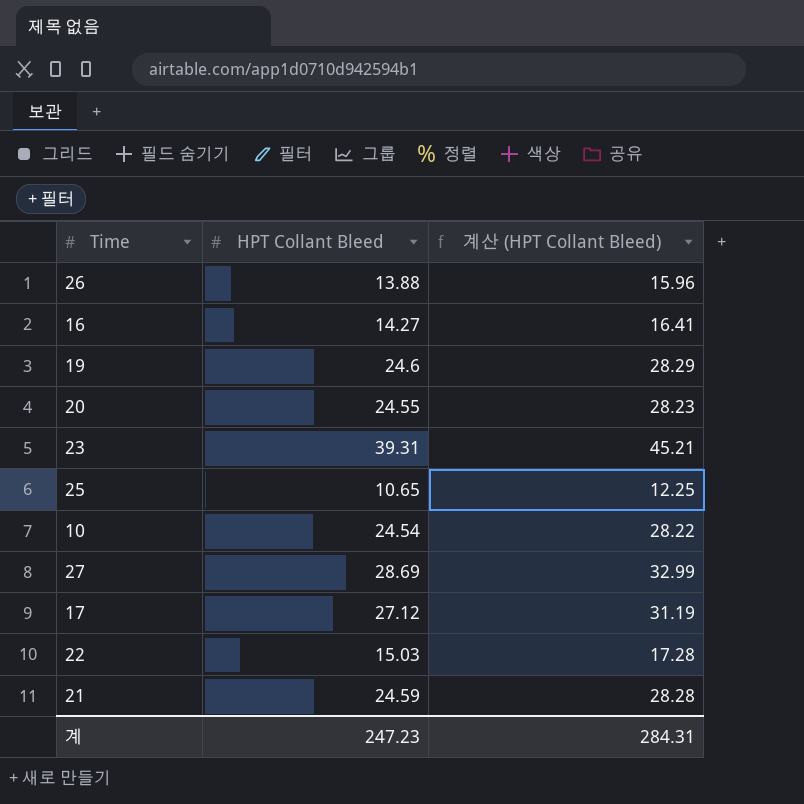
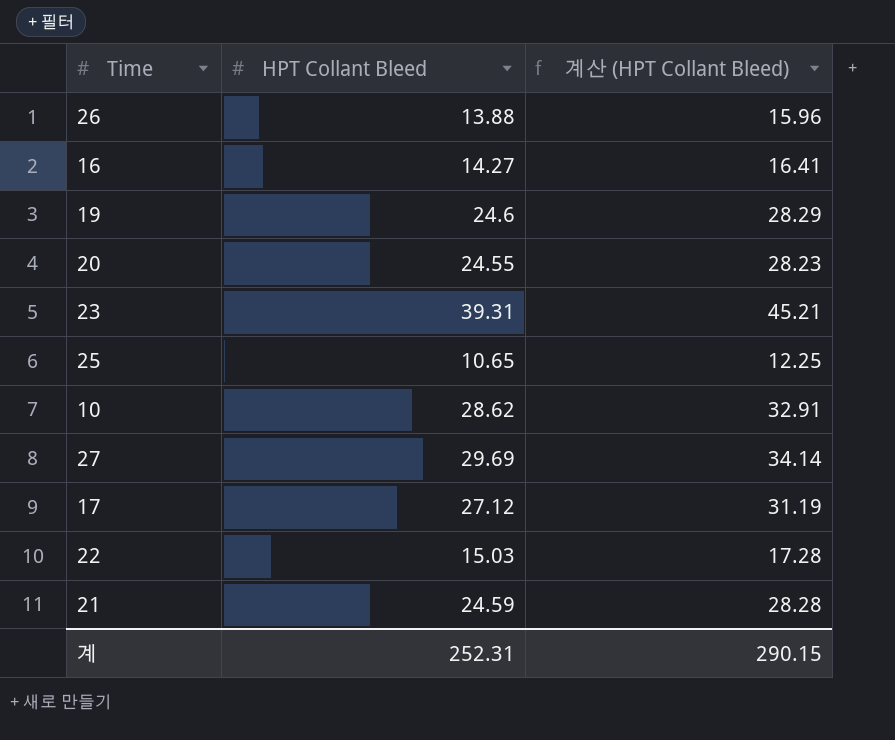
10 | HPT Collant Bleed: 24.54 -> 28.62
10 | 계산 (HPT Collant Bleed): 28.22 -> 32.91
27 | HPT Collant Bleed: 28.69 -> 29.69
27 | 계산 (HPT Collant Bleed): 32.99 -> 34.14
계 | HPT Collant Bleed: 247.23 -> 252.31
계 | 계산 (HPT Collant Bleed): 284.31 -> 290.15

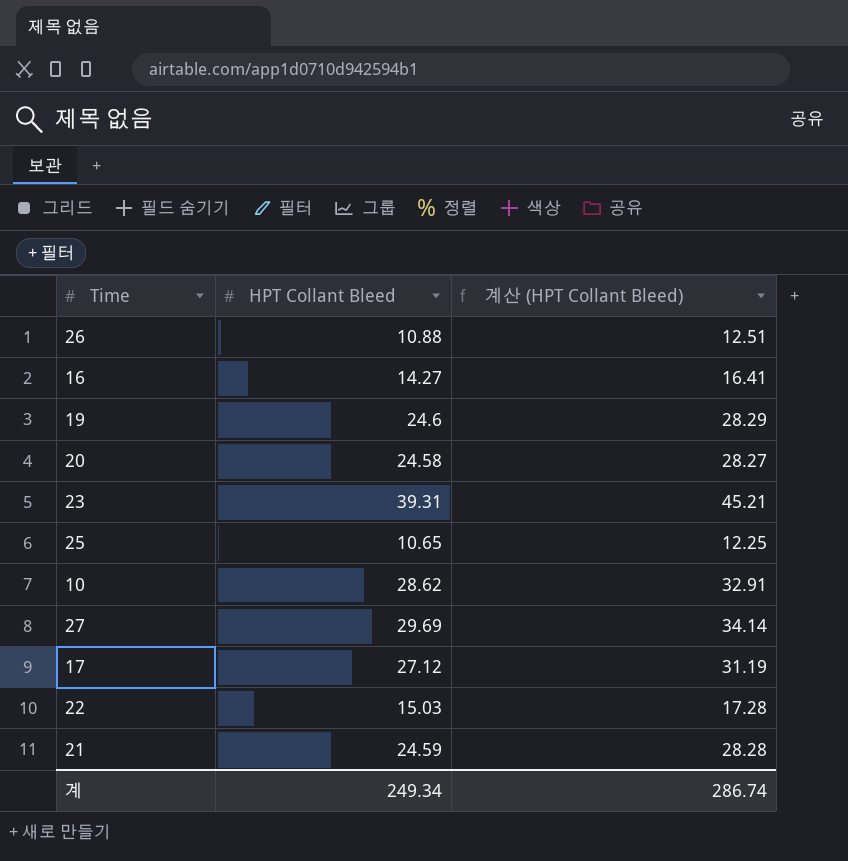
26 | HPT Collant Bleed: 13.88 -> 10.88
26 | 계산 (HPT Collant Bleed): 15.96 -> 12.51
20 | HPT Collant Bleed: 24.55 -> 24.58
20 | 계산 (HPT Collant Bleed): 28.23 -> 28.27
계 | HPT Collant Bleed: 252.31 -> 249.34
계 | 계산 (HPT Collant Bleed): 290.15 -> 286.74

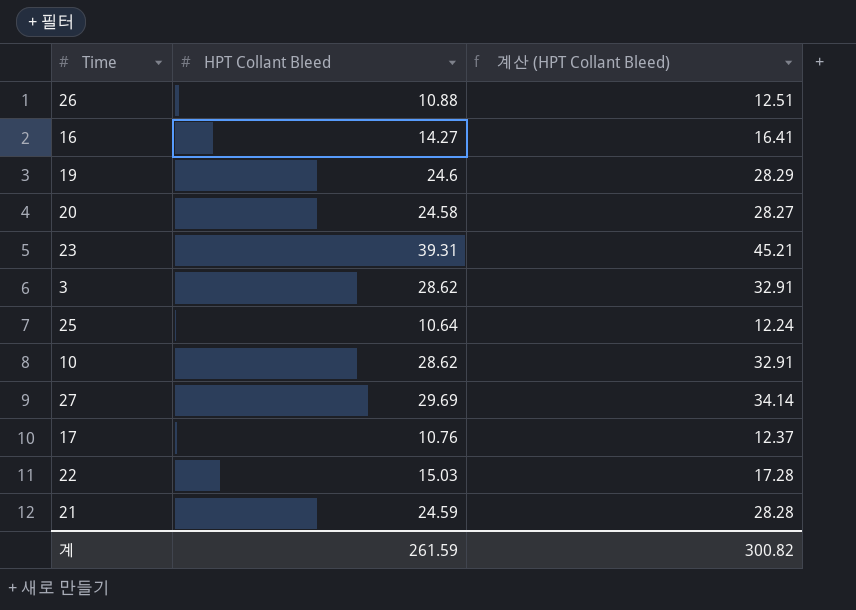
row 3: none -> 28.62 | 32.91
25 | HPT Collant Bleed: 10.65 -> 10.64
25 | 계산 (HPT Collant Bleed): 12.25 -> 12.24
17 | HPT Collant Bleed: 27.12 -> 10.76
17 | 계산 (HPT Collant Bleed): 31.19 -> 12.37
계 | HPT Collant Bleed: 249.34 -> 261.59
계 | 계산 (HPT Collant Bleed): 286.74 -> 300.82

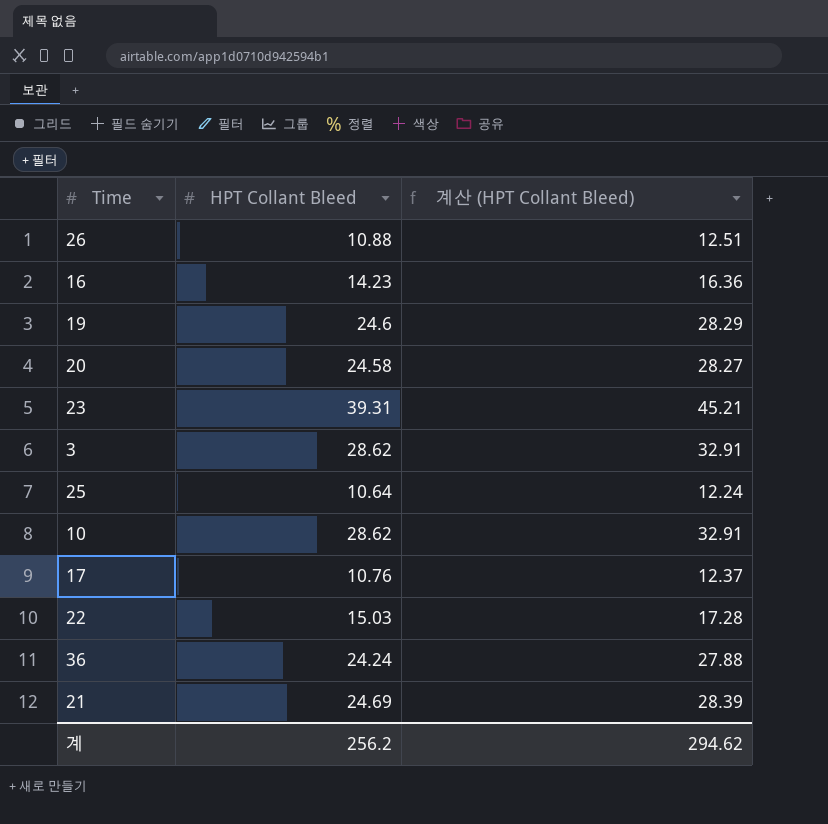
row 27: 29.69 | 34.14 -> none
16 | HPT Collant Bleed: 14.27 -> 14.23
16 | 계산 (HPT Collant Bleed): 16.41 -> 16.36
row 36: none -> 24.24 | 27.88
21 | HPT Collant Bleed: 24.59 -> 24.69
21 | 계산 (HPT Collant Bleed): 28.28 -> 28.39
계 | HPT Collant Bleed: 261.59 -> 256.2
계 | 계산 (HPT Collant Bleed): 300.82 -> 294.62

